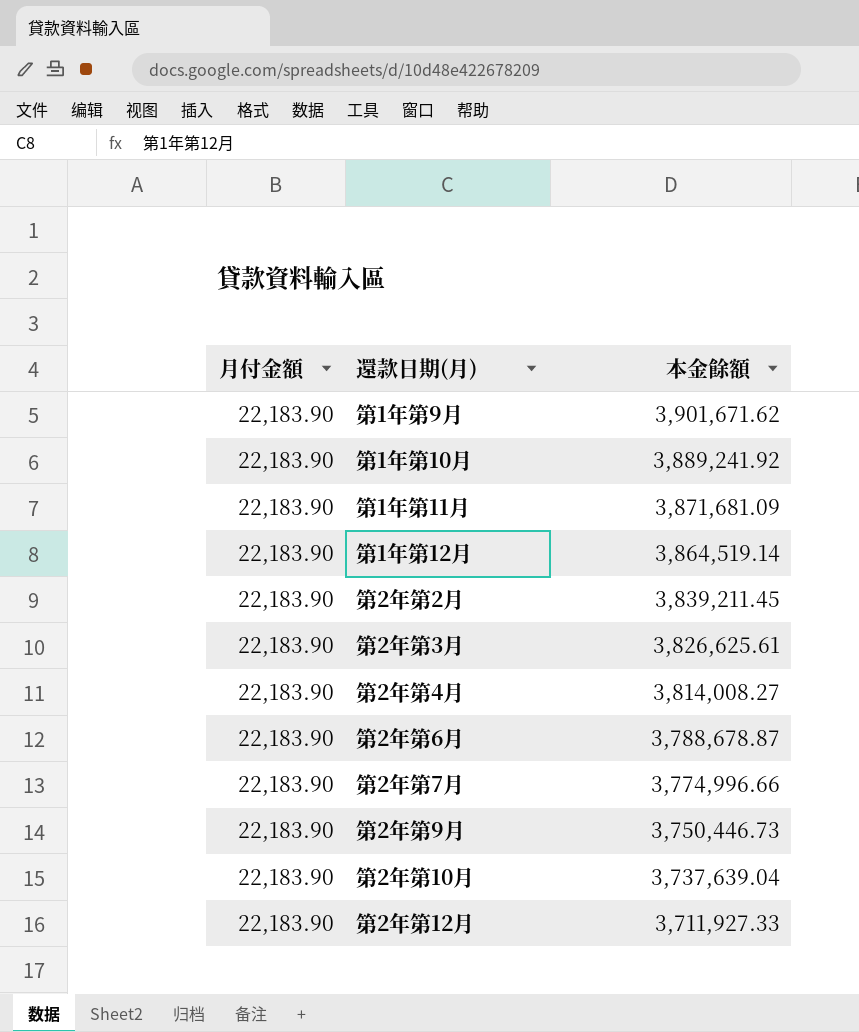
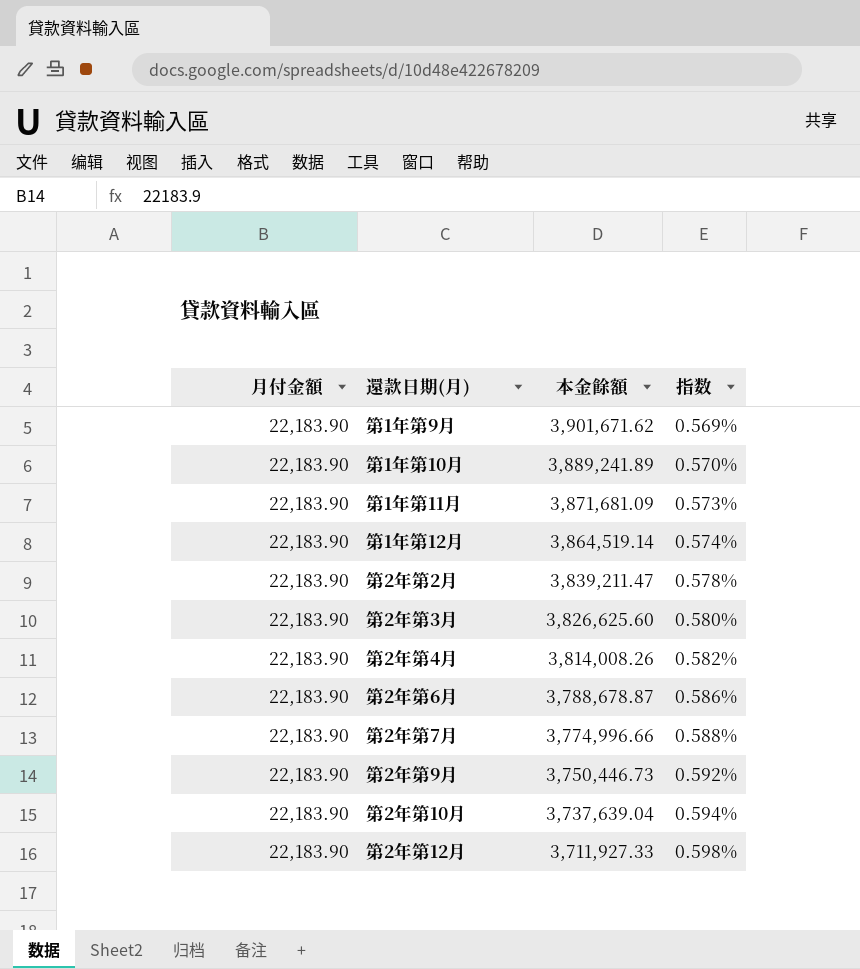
column 指数 | formula: none -> [月付金額] / [本金餘額]
第1年第10月 | 本金餘額: 3,889,241.92 -> 3,889,241.89
第2年第2月 | 本金餘額: 3,839,211.45 -> 3,839,211.47
第2年第3月 | 本金餘額: 3,826,625.61 -> 3,826,625.60
第2年第4月 | 本金餘額: 3,814,008.27 -> 3,814,008.26

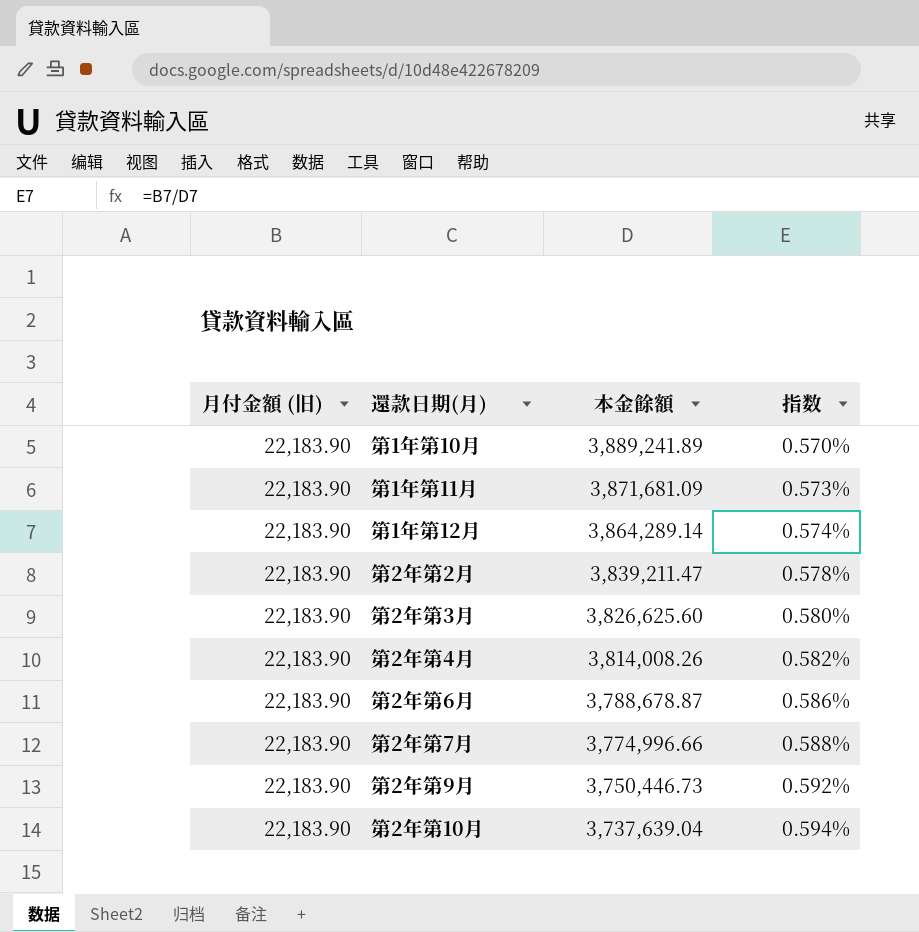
column name: 月付金額 -> 月付金額 (旧)
row 第1年第9月: 22,183.90 | 3,901,671.62 | 0.569% -> none
row 第2年第12月: 22,183.90 | 3,711,927.33 | 0.598% -> none
第1年第12月 | 本金餘額: 3,864,519.14 -> 3,864,289.14

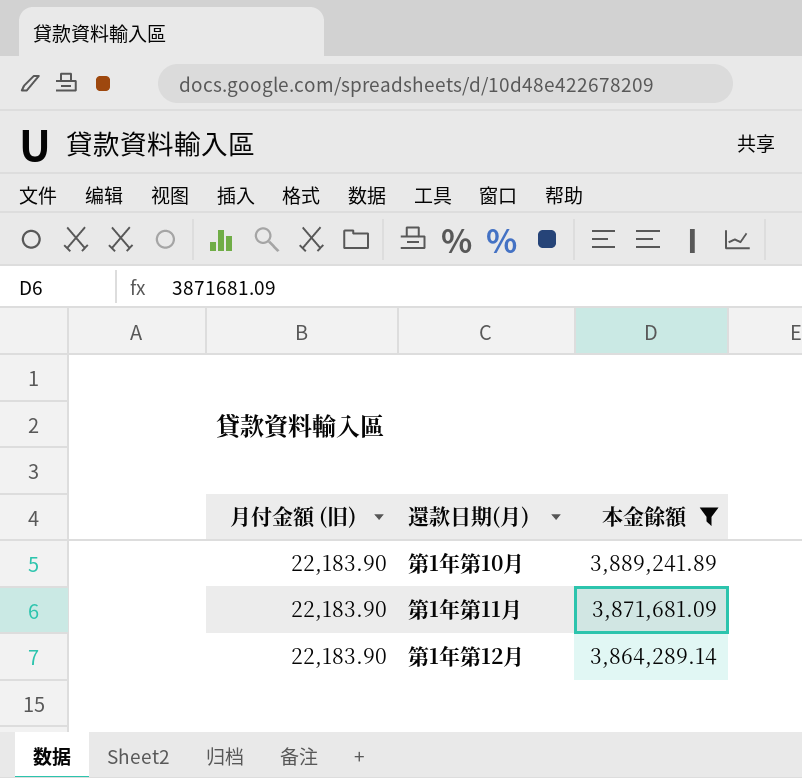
filter: none -> 本金餘額 >= 3,864,289.14
column 指数 | formula: [月付金額 (旧)] / [本金餘額] -> none

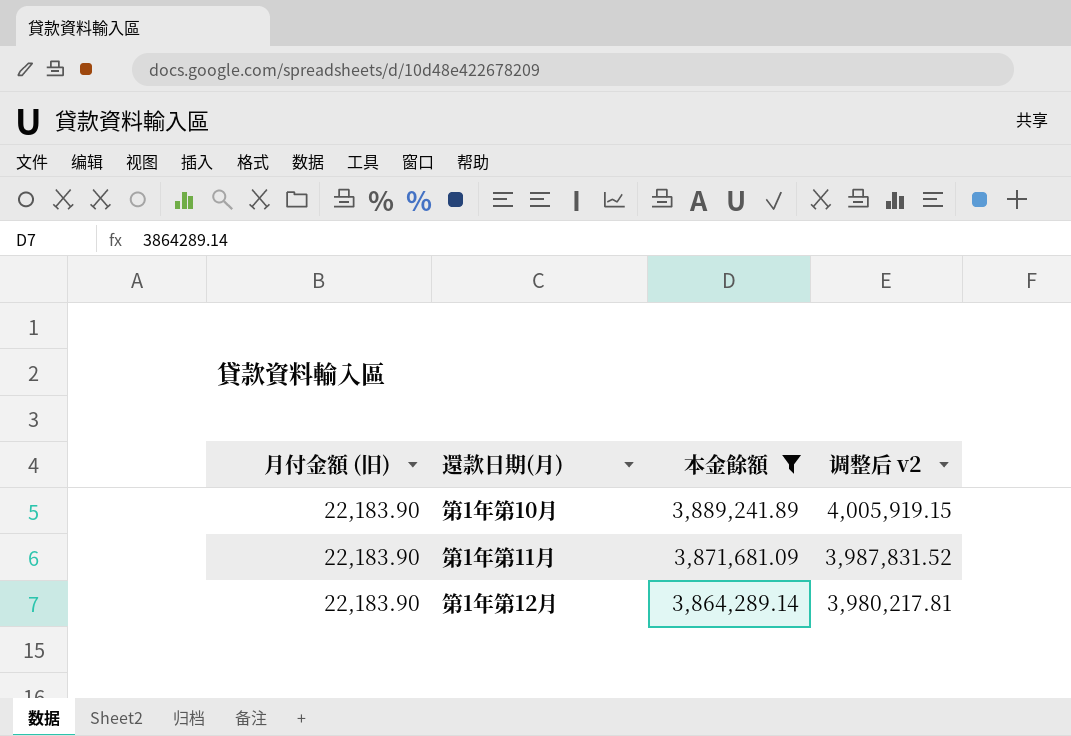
column 调整后 v2 | formula: none -> [本金餘額] * 1.03

